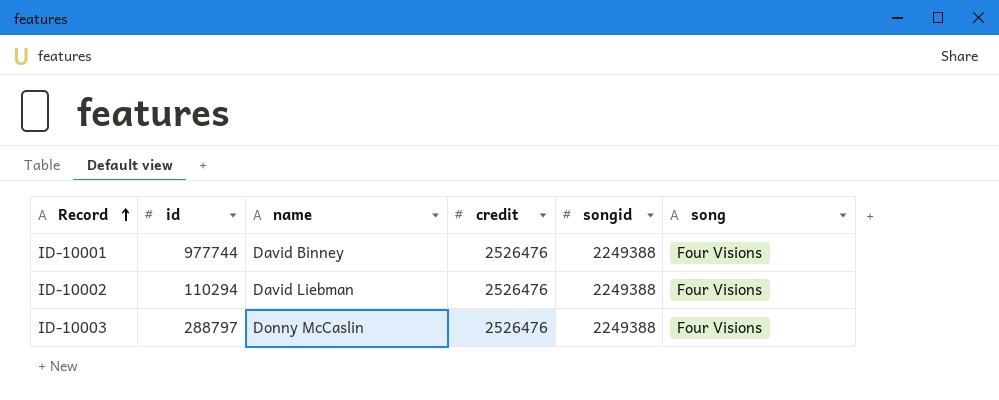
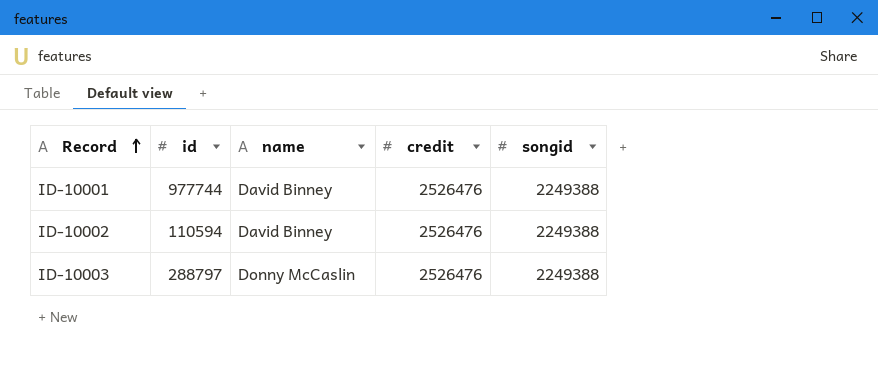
column song | position: 6 -> none
ID-10002 | id: 110294 -> 110594
ID-10002 | name: David Liebman -> David Binney

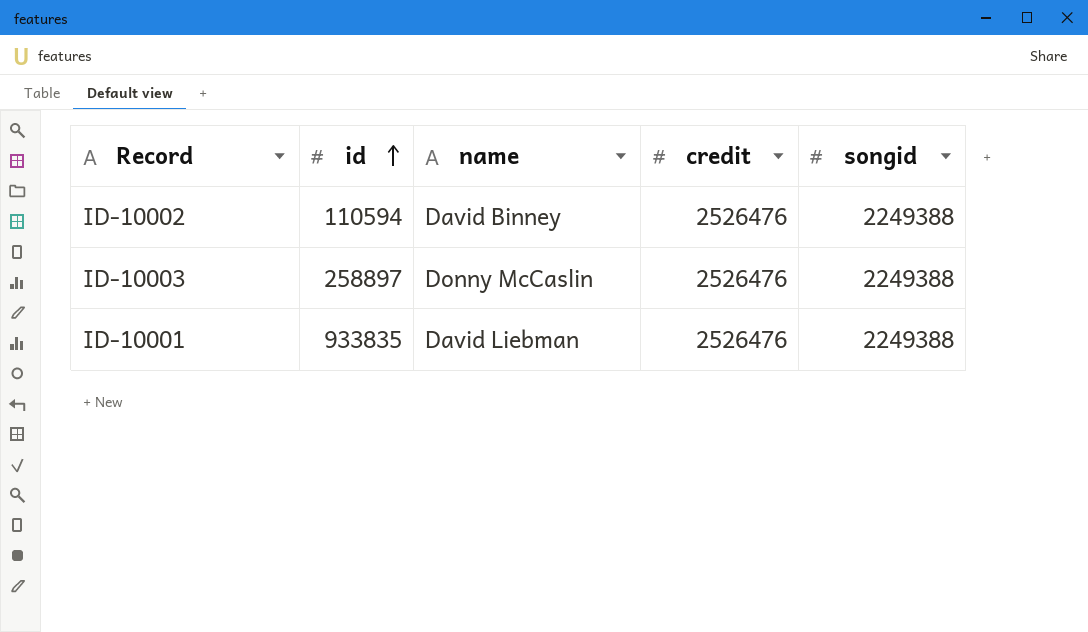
row order: Record ascending -> id ascending
ID-10003 | id: 288797 -> 258897
ID-10001 | id: 977744 -> 933835
ID-10001 | name: David Binney -> David Liebman

